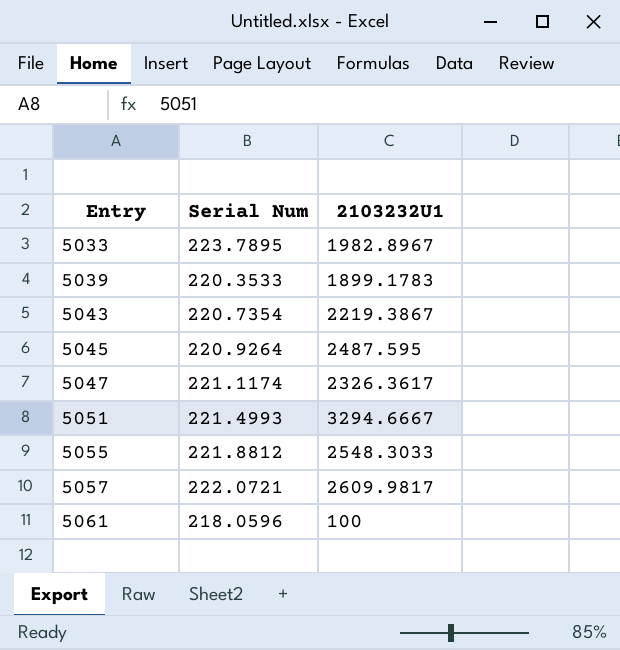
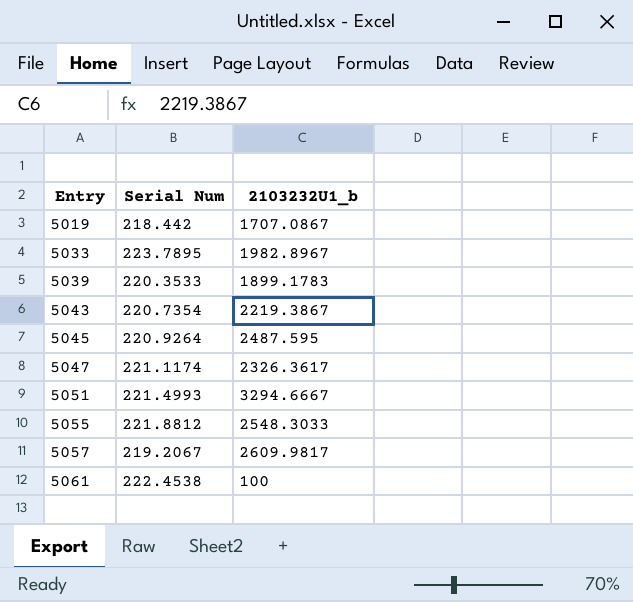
column name: 2103232U1 -> 2103232U1_b
row 5019: none -> 218.442 | 1707.0867
5057 | Serial Num: 222.0721 -> 219.2067
5061 | Serial Num: 218.0596 -> 222.4538

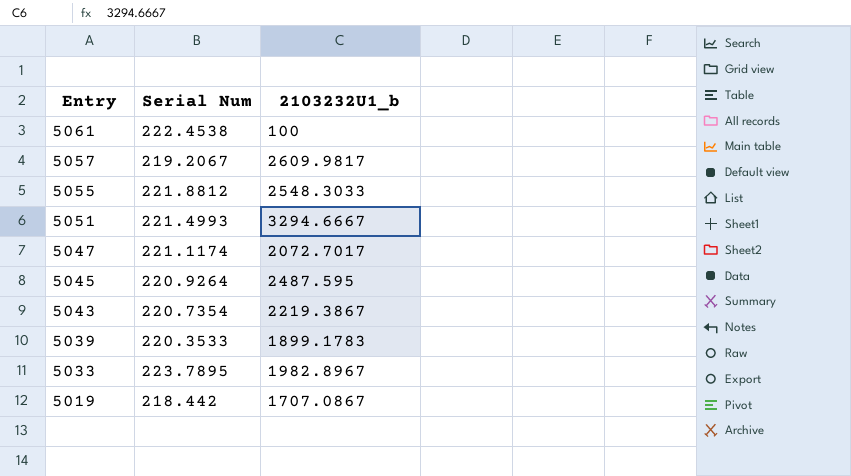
row order: Entry ascending -> Entry descending
5047 | 2103232U1_b: 2326.3617 -> 2072.7017

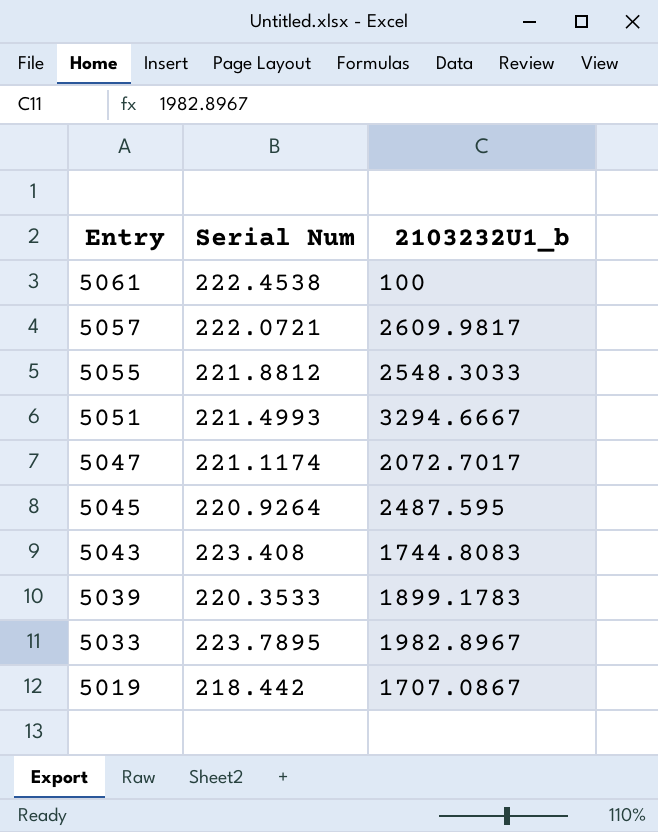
5057 | Serial Num: 219.2067 -> 222.0721
5043 | Serial Num: 220.7354 -> 223.408
5043 | 2103232U1_b: 2219.3867 -> 1744.8083

